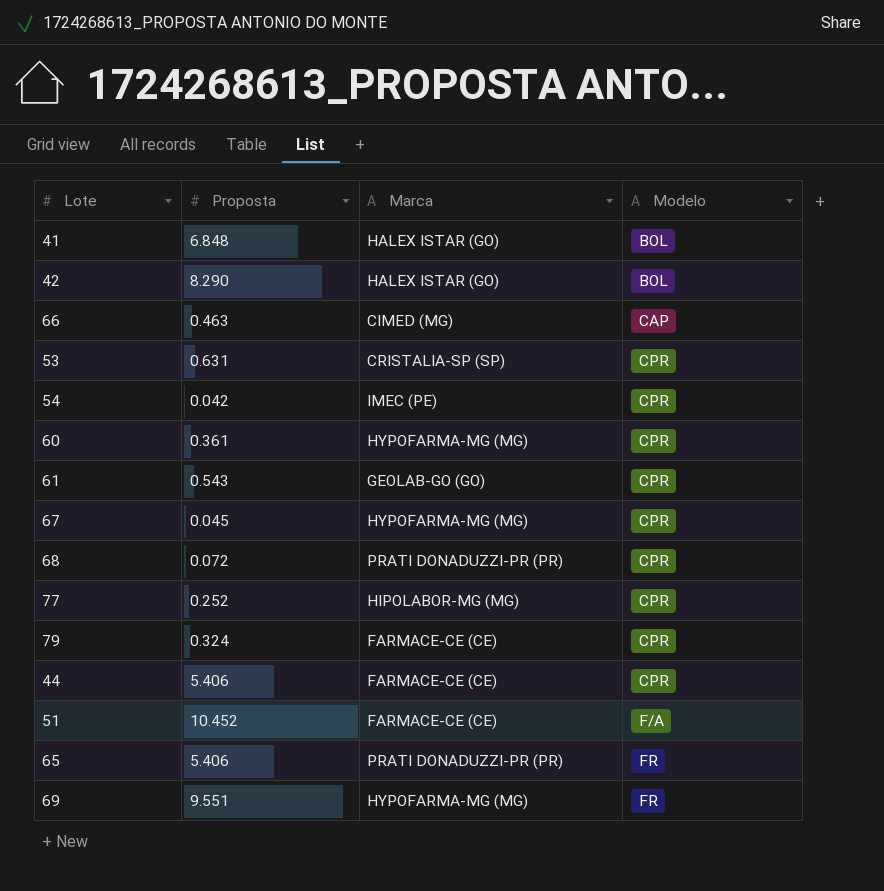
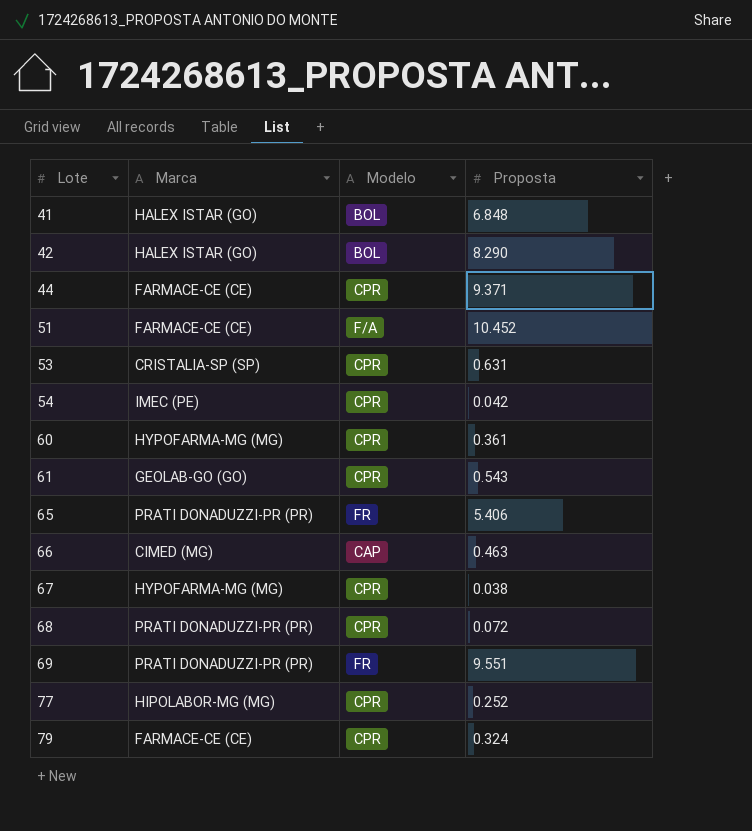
row order: Modelo ascending -> Lote ascending
column Proposta | position: 2 -> 4
44 | Proposta: 5.406 -> 9.371
67 | Proposta: 0.045 -> 0.038
69 | Marca: HYPOFARMA-MG (MG) -> PRATI DONADUZZI-PR (PR)

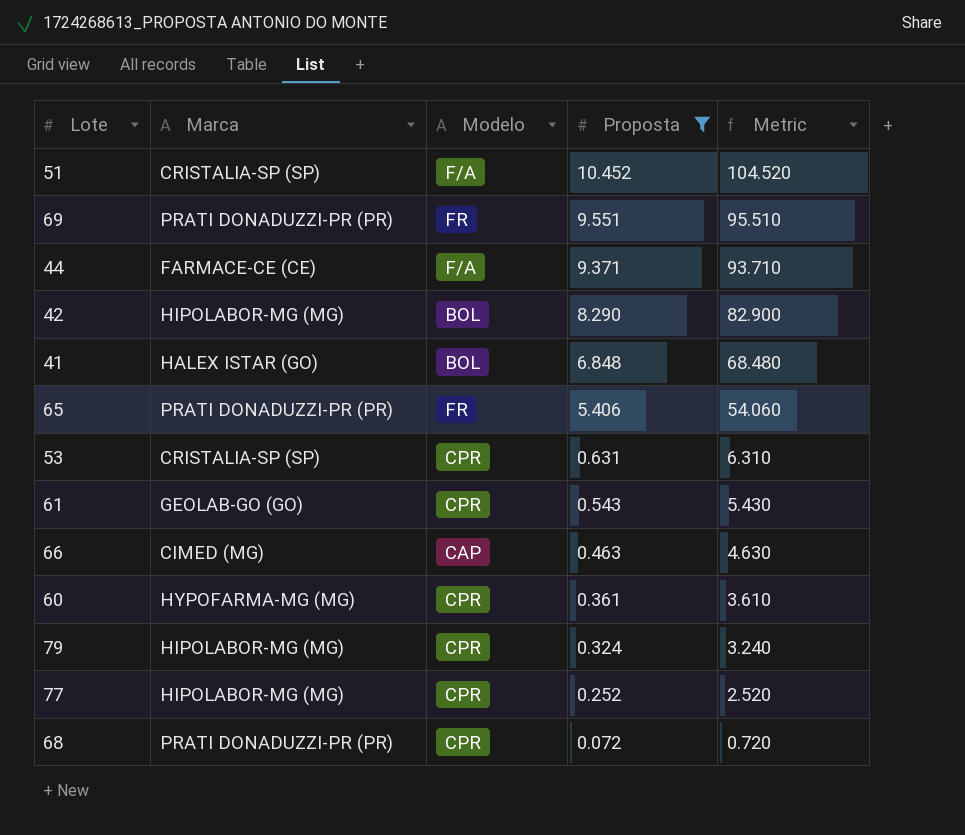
filter: none -> Proposta >= 0.072
row order: Lote ascending -> Proposta descending
column Metric | formula: none -> [Proposta] * 10
51 | Marca: FARMACE-CE (CE) -> CRISTALIA-SP (SP)
44 | Modelo: CPR -> F/A
42 | Marca: HALEX ISTAR (GO) -> HIPOLABOR-MG (MG)
79 | Marca: FARMACE-CE (CE) -> HIPOLABOR-MG (MG)

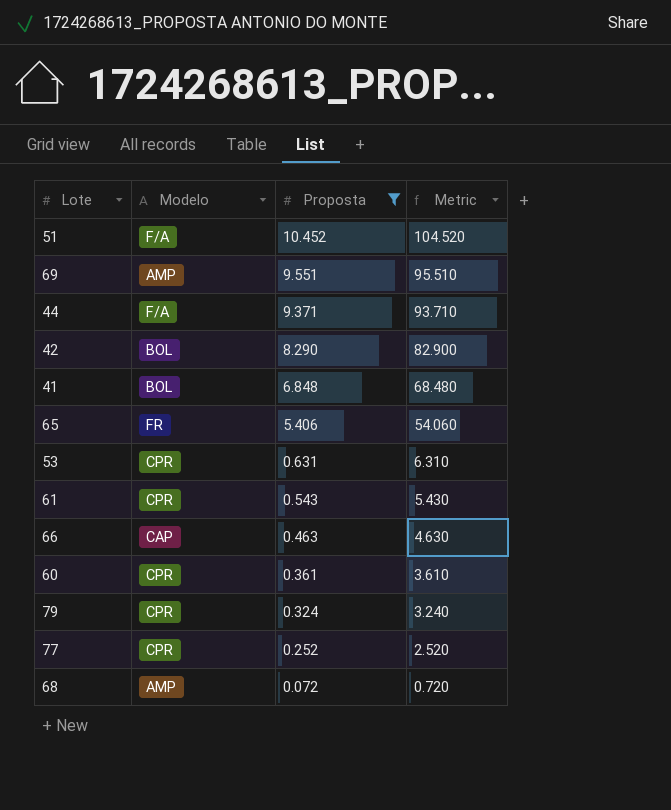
column Marca | position: 2 -> none
69 | Modelo: FR -> AMP
68 | Modelo: CPR -> AMP

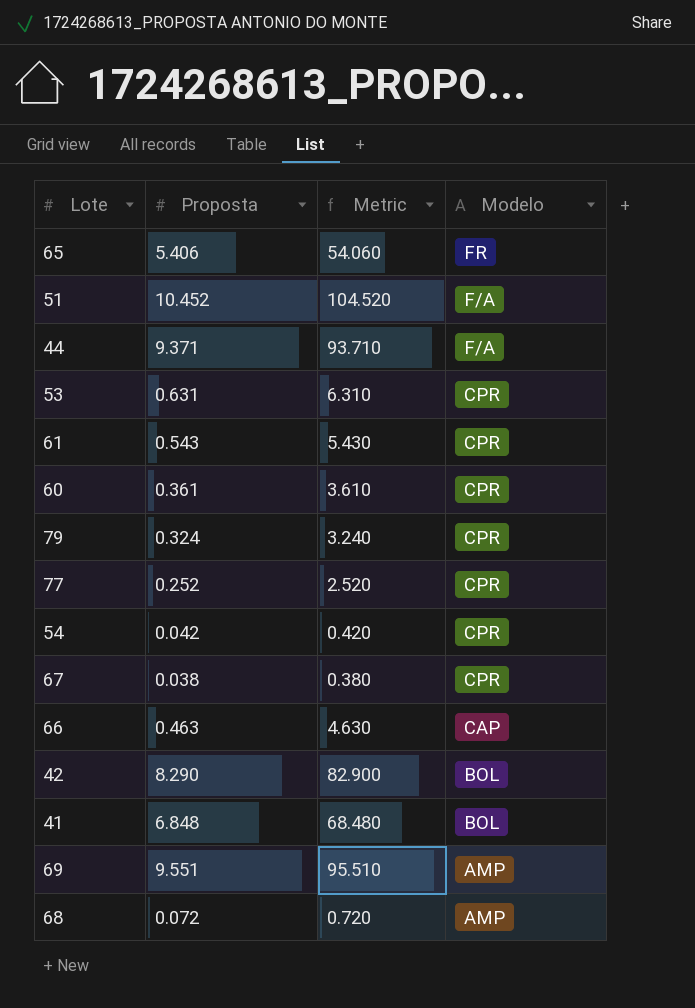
filter: Proposta >= 0.072 -> none
row order: Proposta descending -> Modelo descending
column Modelo | position: 2 -> 4

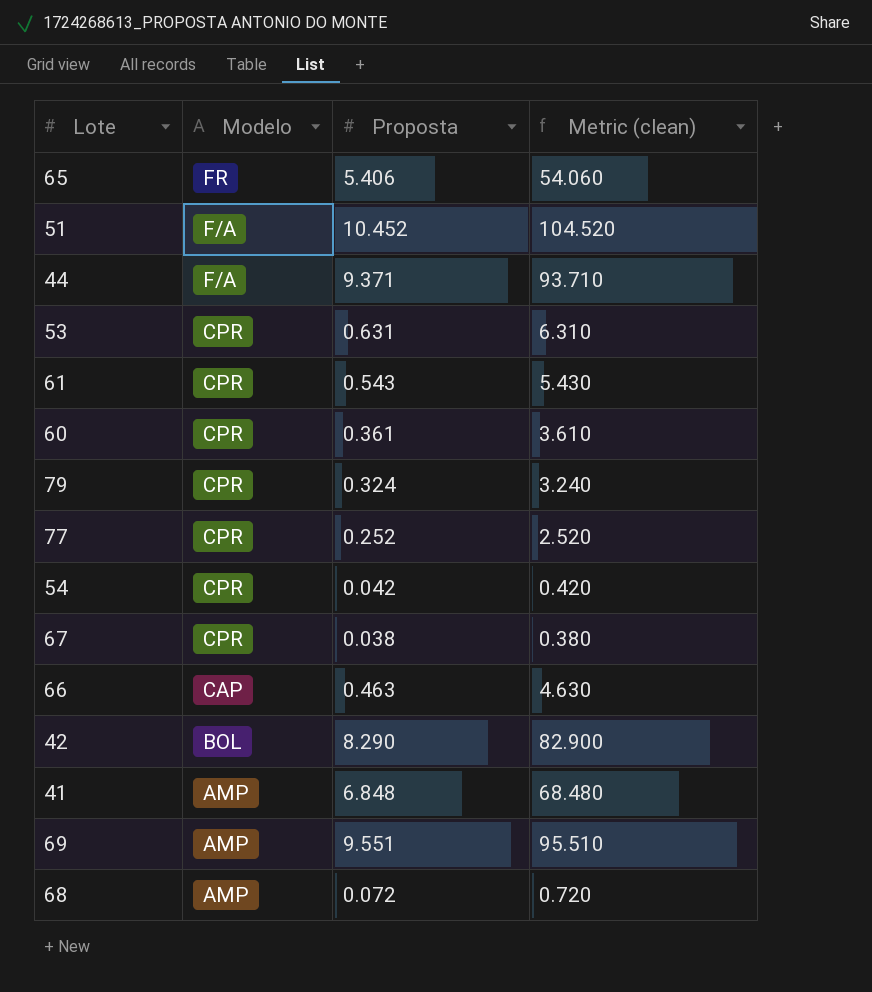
column Modelo | position: 4 -> 2
column name: Metric -> Metric (clean)
41 | Modelo: BOL -> AMP

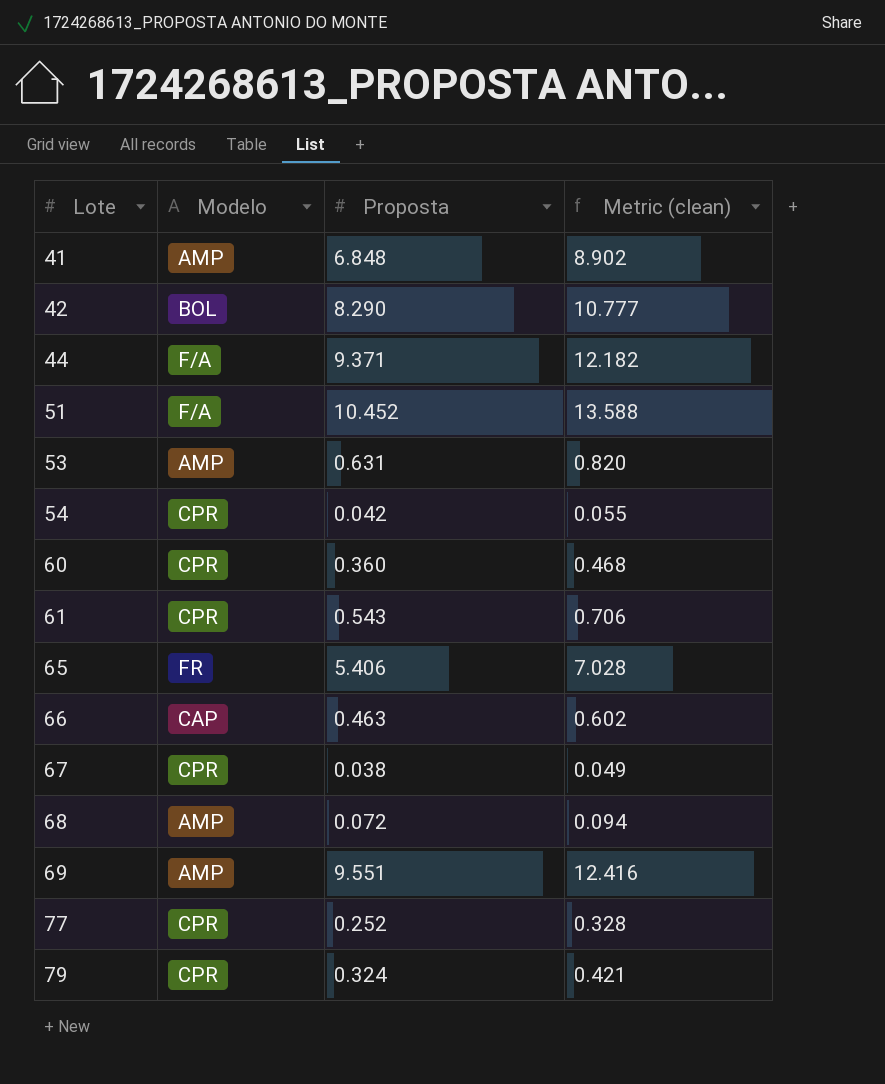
row order: Modelo descending -> Lote ascending
column Metric (clean) | formula: [Proposta] * 10 -> [Proposta] * 1.3
53 | Modelo: CPR -> AMP
60 | Proposta: 0.361 -> 0.360

